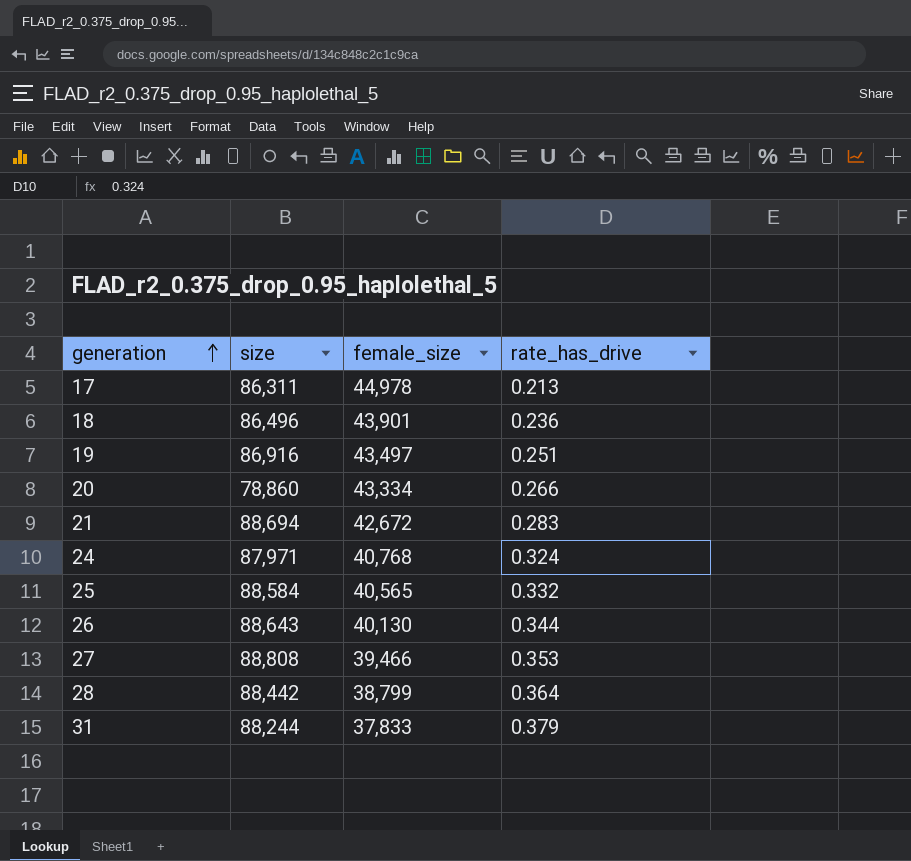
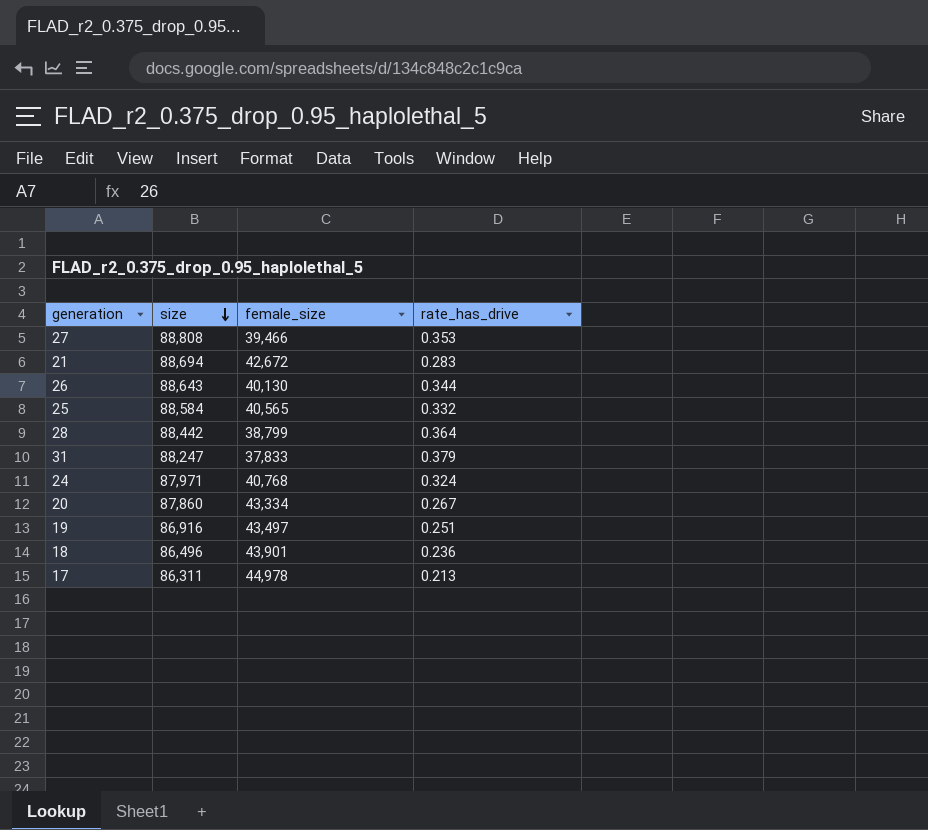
row order: generation ascending -> size descending
31 | size: 88,244 -> 88,247
20 | size: 78,860 -> 87,860
20 | rate_has_drive: 0.266 -> 0.267

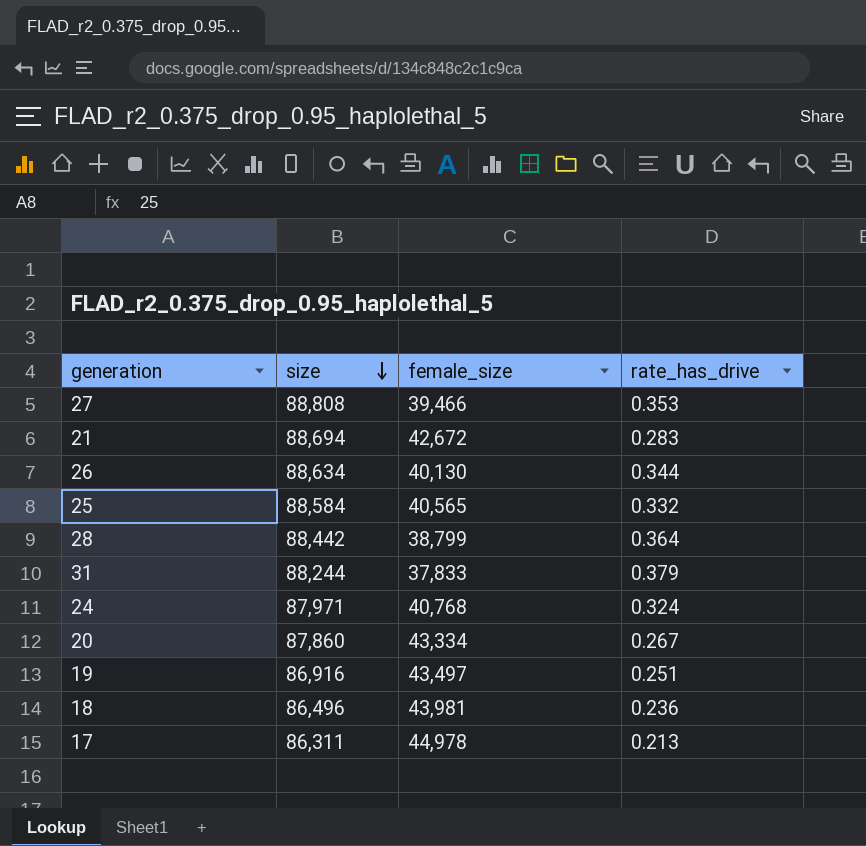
26 | size: 88,643 -> 88,634
31 | size: 88,247 -> 88,244
18 | female_size: 43,901 -> 43,981

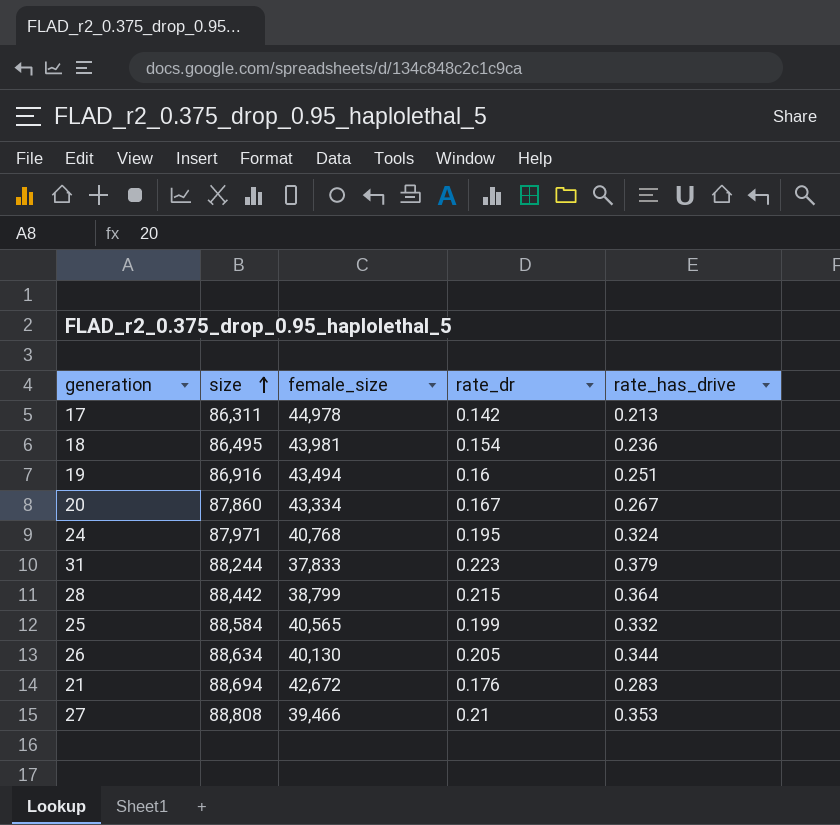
row order: size descending -> size ascending
column rate_dr | position: none -> 4
18 | size: 86,496 -> 86,495
19 | female_size: 43,497 -> 43,494

